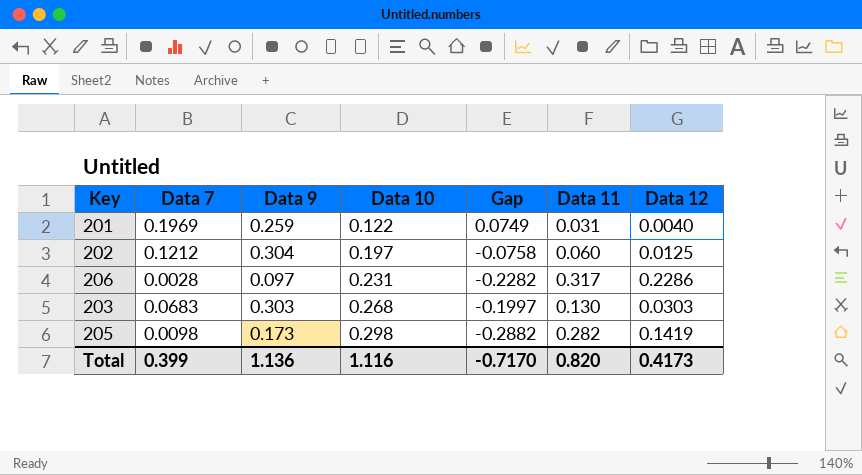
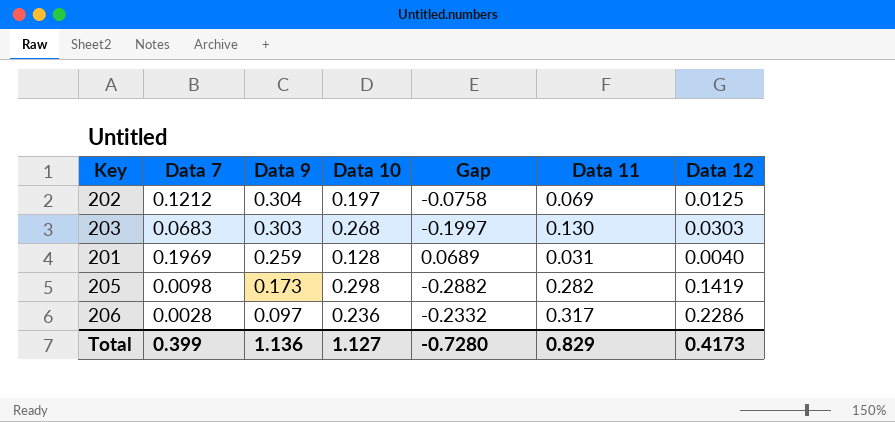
row order: Data 10 ascending -> Data 9 descending
202 | Data 11: 0.060 -> 0.069
201 | Data 10: 0.122 -> 0.128
201 | Gap: 0.0749 -> 0.0689
206 | Data 10: 0.231 -> 0.236
206 | Gap: -0.2282 -> -0.2332
Total | Data 10: 1.116 -> 1.127
Total | Gap: -0.7170 -> -0.7280
Total | Data 11: 0.820 -> 0.829

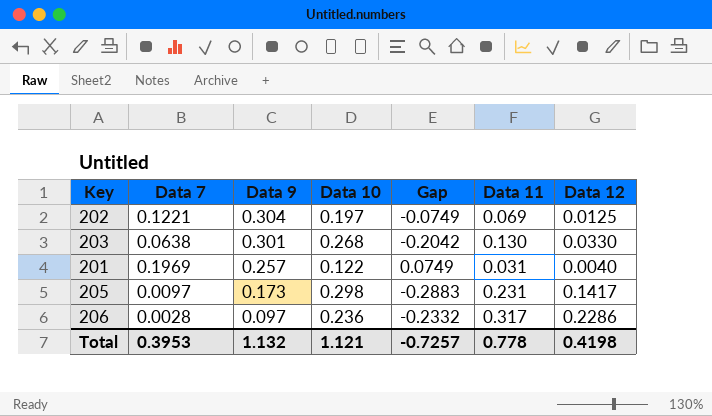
202 | Data 7: 0.1212 -> 0.1221
202 | Gap: -0.0758 -> -0.0749
203 | Data 7: 0.0683 -> 0.0638
203 | Data 9: 0.303 -> 0.301
203 | Gap: -0.1997 -> -0.2042
203 | Data 12: 0.0303 -> 0.0330
201 | Data 9: 0.259 -> 0.257
201 | Data 10: 0.128 -> 0.122
201 | Gap: 0.0689 -> 0.0749
205 | Data 7: 0.0098 -> 0.0097
205 | Gap: -0.2882 -> -0.2883
205 | Data 11: 0.282 -> 0.231
205 | Data 12: 0.1419 -> 0.1417
Total | Data 7: 0.399 -> 0.3953
Total | Data 9: 1.136 -> 1.132
Total | Data 10: 1.127 -> 1.121
Total | Gap: -0.7280 -> -0.7257
Total | Data 11: 0.829 -> 0.778
Total | Data 12: 0.4173 -> 0.4198

